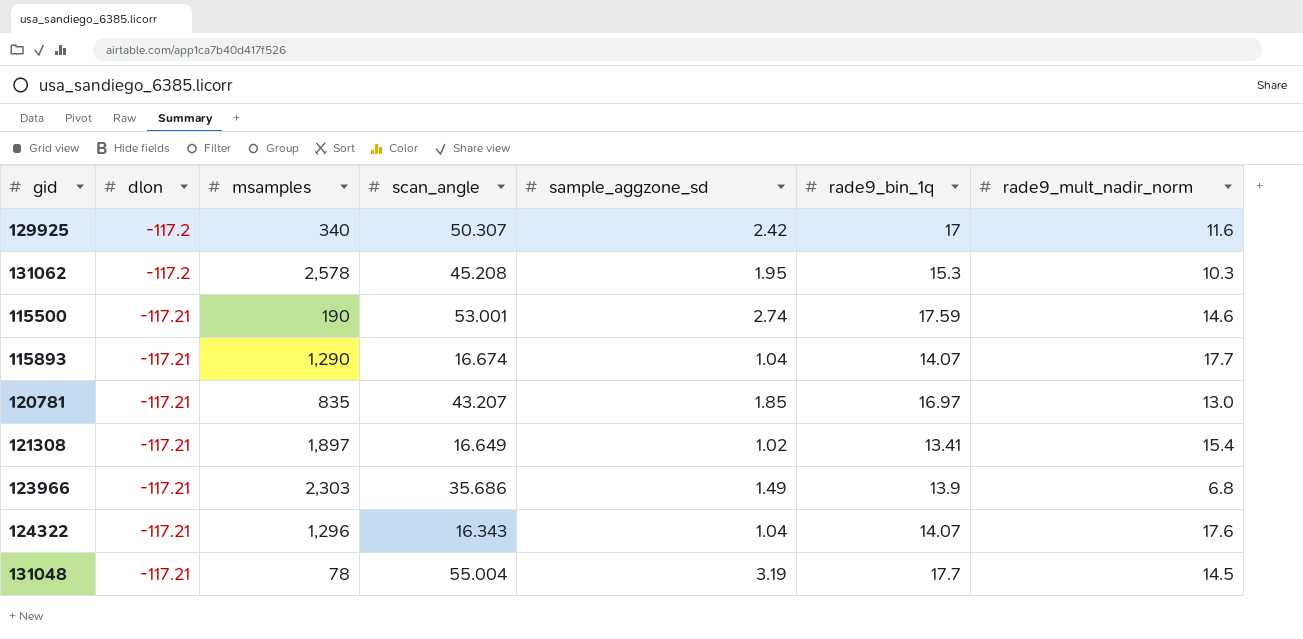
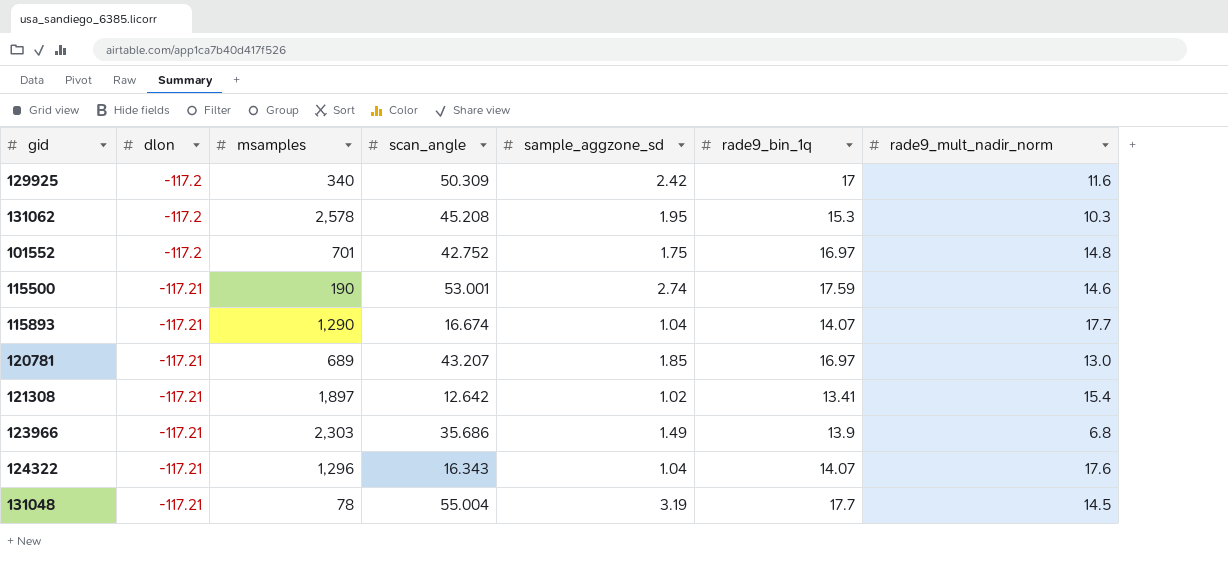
129925 | scan_angle: 50.307 -> 50.309
row 101552: none -> -117.2 | 701 | 42.752 | 1.75 | 16.97 | 14.8
120781 | msamples: 835 -> 689
121308 | scan_angle: 16.649 -> 12.642

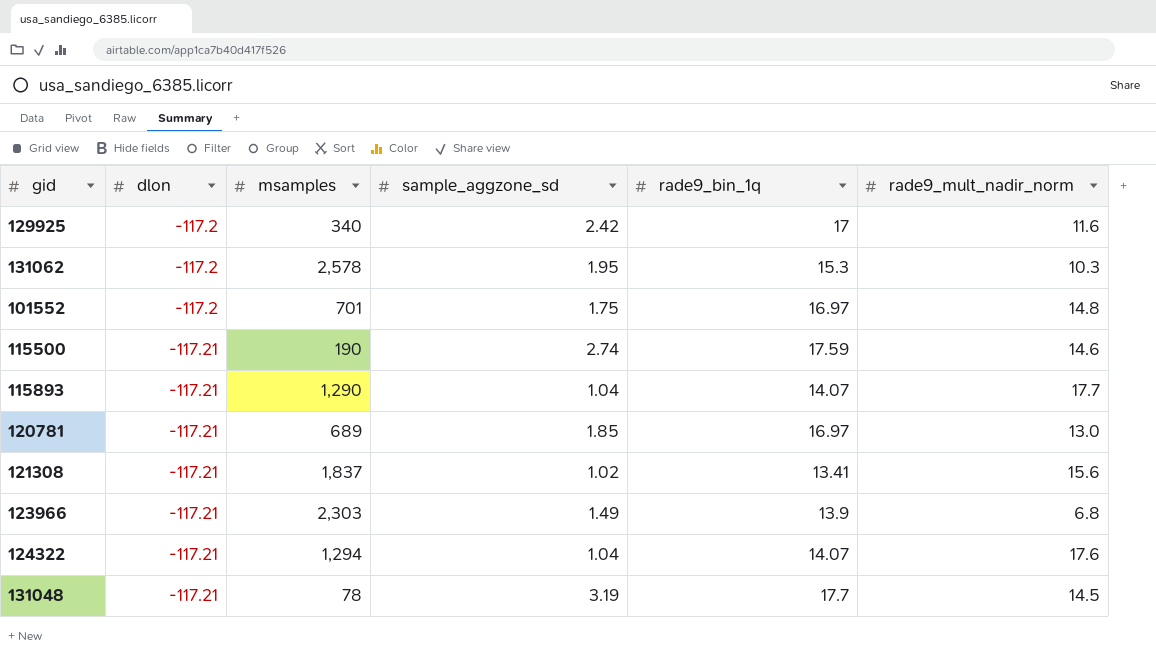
column scan_angle | position: 4 -> none
121308 | msamples: 1,897 -> 1,837
121308 | rade9_mult_nadir_norm: 15.4 -> 15.6
124322 | msamples: 1,296 -> 1,294

